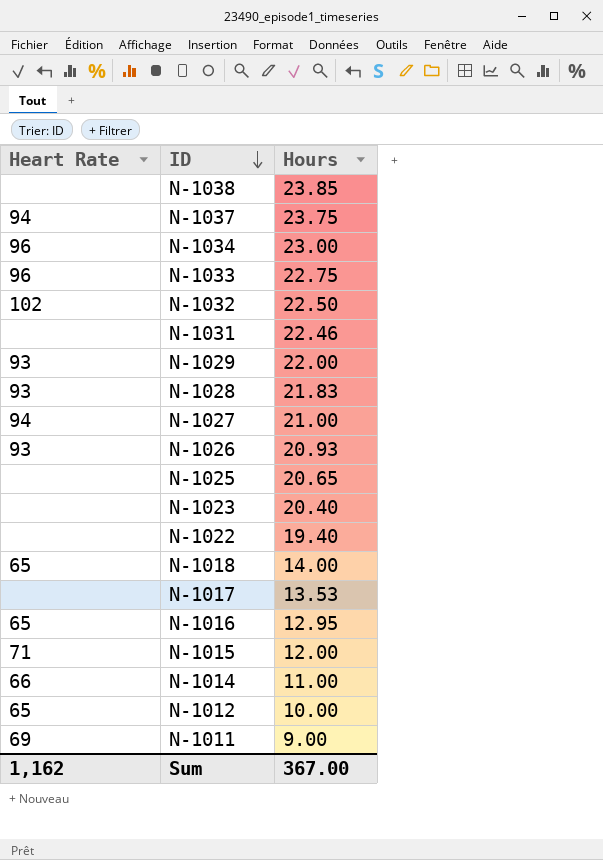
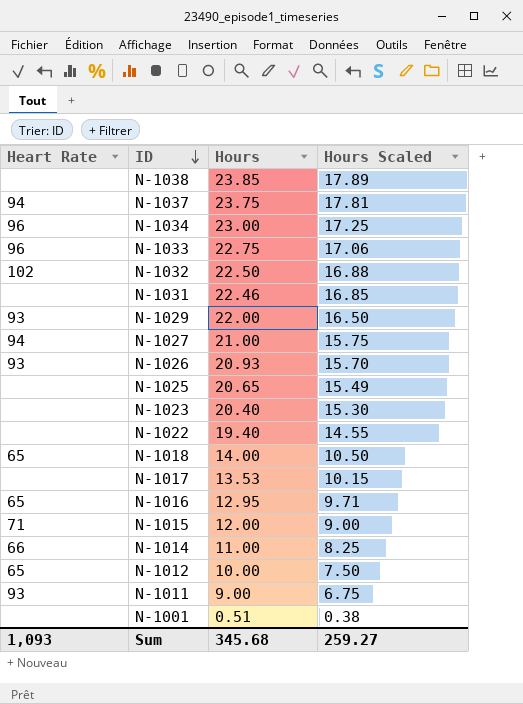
column Hours Scaled | formula: none -> [Hours] * 0.75
row N-1028: 93 | 21.83 -> none
N-1011 | Heart Rate: 69 -> 93
row N-1001: none -> none | 0.51 | 0.38
Sum | Heart Rate: 1,162 -> 1,093
Sum | Hours: 367.00 -> 345.68

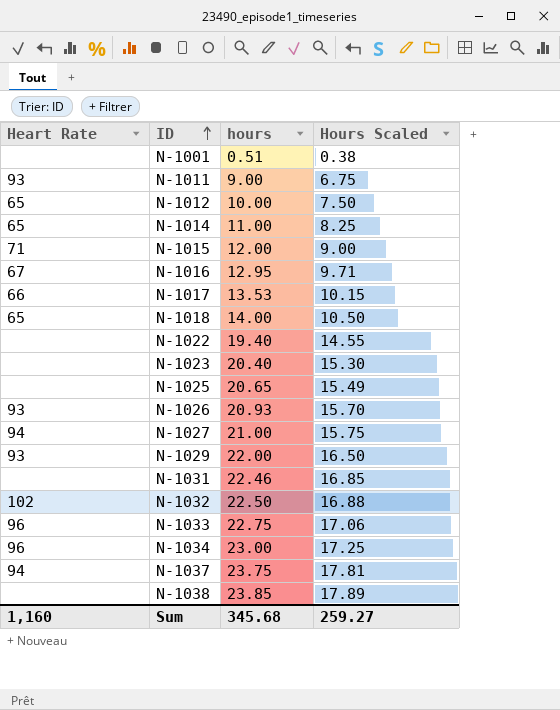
row order: ID descending -> ID ascending
column name: Hours -> hours
N-1014 | Heart Rate: 66 -> 65
N-1016 | Heart Rate: 65 -> 67
N-1017 | Heart Rate: none -> 66
Sum | Heart Rate: 1,093 -> 1,160

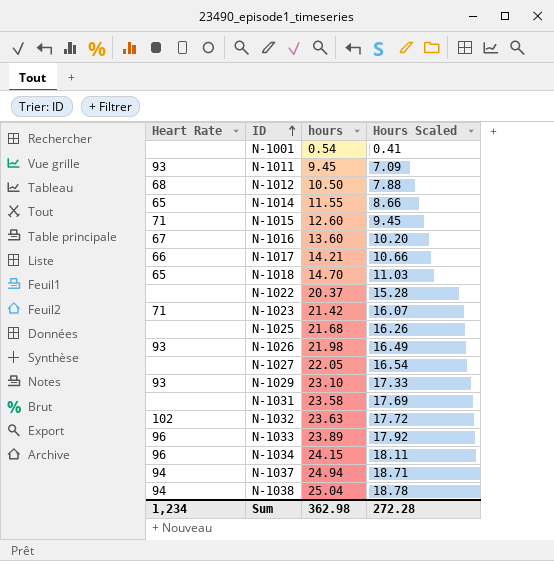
N-1001 | hours: 0.51 -> 0.54
N-1001 | Hours Scaled: 0.38 -> 0.41
N-1011 | hours: 9.00 -> 9.45
N-1011 | Hours Scaled: 6.75 -> 7.09
N-1012 | Heart Rate: 65 -> 68
N-1012 | hours: 10.00 -> 10.50
N-1012 | Hours Scaled: 7.50 -> 7.88
N-1014 | hours: 11.00 -> 11.55
N-1014 | Hours Scaled: 8.25 -> 8.66
N-1015 | hours: 12.00 -> 12.60
N-1015 | Hours Scaled: 9.00 -> 9.45
N-1016 | hours: 12.95 -> 13.60
N-1016 | Hours Scaled: 9.71 -> 10.20
N-1017 | hours: 13.53 -> 14.21
N-1017 | Hours Scaled: 10.15 -> 10.66
N-1018 | hours: 14.00 -> 14.70
N-1018 | Hours Scaled: 10.50 -> 11.03
N-1022 | hours: 19.40 -> 20.37
N-1022 | Hours Scaled: 14.55 -> 15.28
N-1023 | Heart Rate: none -> 71
N-1023 | hours: 20.40 -> 21.42
N-1023 | Hours Scaled: 15.30 -> 16.07
N-1025 | hours: 20.65 -> 21.68
N-1025 | Hours Scaled: 15.49 -> 16.26
N-1026 | hours: 20.93 -> 21.98
N-1026 | Hours Scaled: 15.70 -> 16.49
N-1027 | Heart Rate: 94 -> none
N-1027 | hours: 21.00 -> 22.05
N-1027 | Hours Scaled: 15.75 -> 16.54
N-1029 | hours: 22.00 -> 23.10
N-1029 | Hours Scaled: 16.50 -> 17.33
N-1031 | hours: 22.46 -> 23.58
N-1031 | Hours Scaled: 16.85 -> 17.69
N-1032 | hours: 22.50 -> 23.63
N-1032 | Hours Scaled: 16.88 -> 17.72
N-1033 | hours: 22.75 -> 23.89
N-1033 | Hours Scaled: 17.06 -> 17.92
N-1034 | hours: 23.00 -> 24.15
N-1034 | Hours Scaled: 17.25 -> 18.11
N-1037 | hours: 23.75 -> 24.94
N-1037 | Hours Scaled: 17.81 -> 18.71
N-1038 | Heart Rate: none -> 94
N-1038 | hours: 23.85 -> 25.04
N-1038 | Hours Scaled: 17.89 -> 18.78
Sum | Heart Rate: 1,160 -> 1,234
Sum | hours: 345.68 -> 362.98
Sum | Hours Scaled: 259.27 -> 272.28

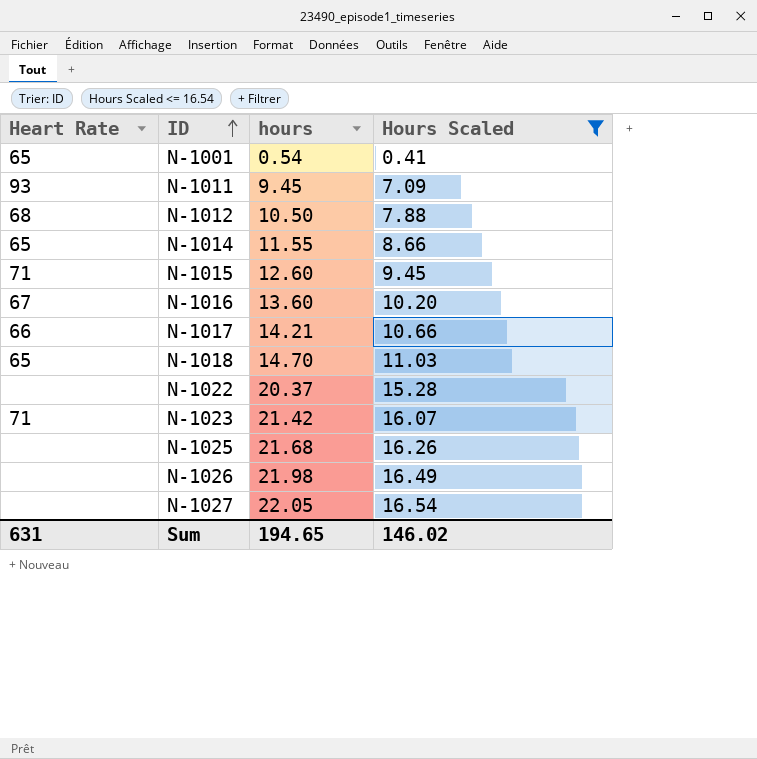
filter: none -> Hours Scaled <= 16.54
N-1001 | Heart Rate: none -> 65
N-1026 | Heart Rate: 93 -> none
Sum | Heart Rate: 1,234 -> 631
Sum | hours: 362.98 -> 194.65
Sum | Hours Scaled: 272.28 -> 146.02

